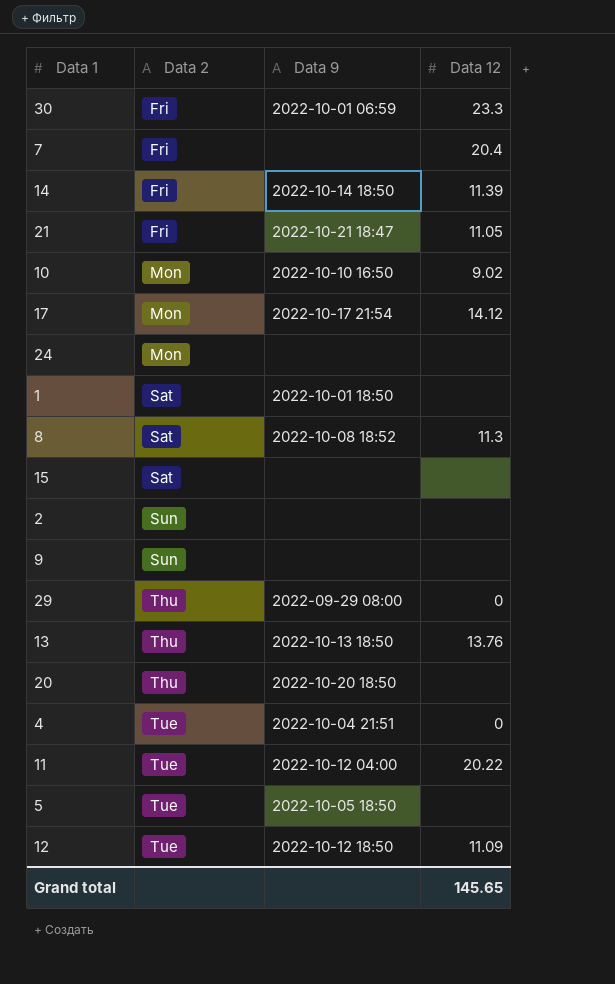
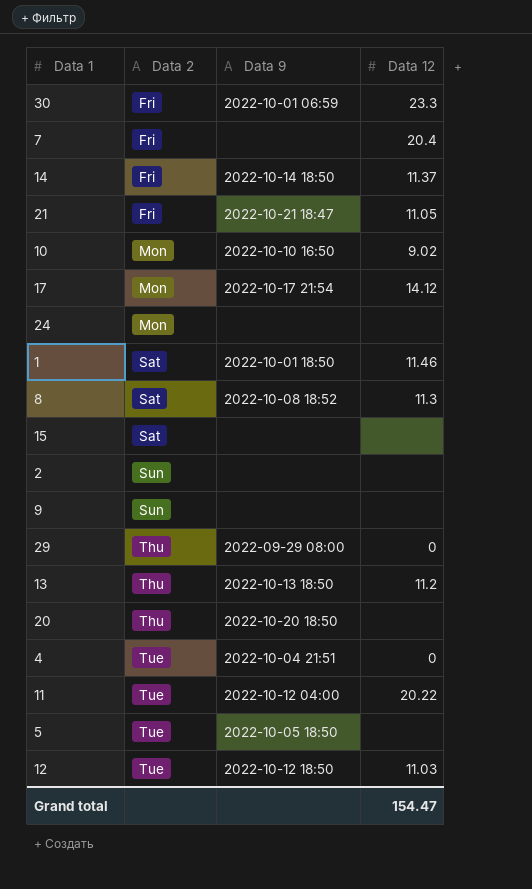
14 | Data 12: 11.39 -> 11.37
1 | Data 12: none -> 11.46
13 | Data 12: 13.76 -> 11.2
12 | Data 12: 11.09 -> 11.03
Grand total | Data 12: 145.65 -> 154.47

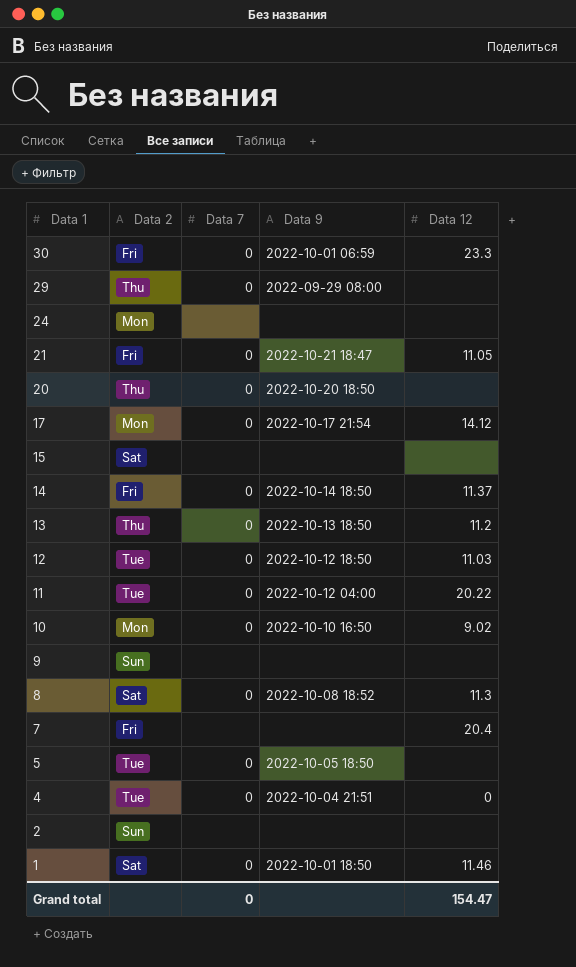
row order: Data 2 ascending -> Data 1 descending
column Data 7 | position: none -> 3
29 | Data 12: 0 -> none

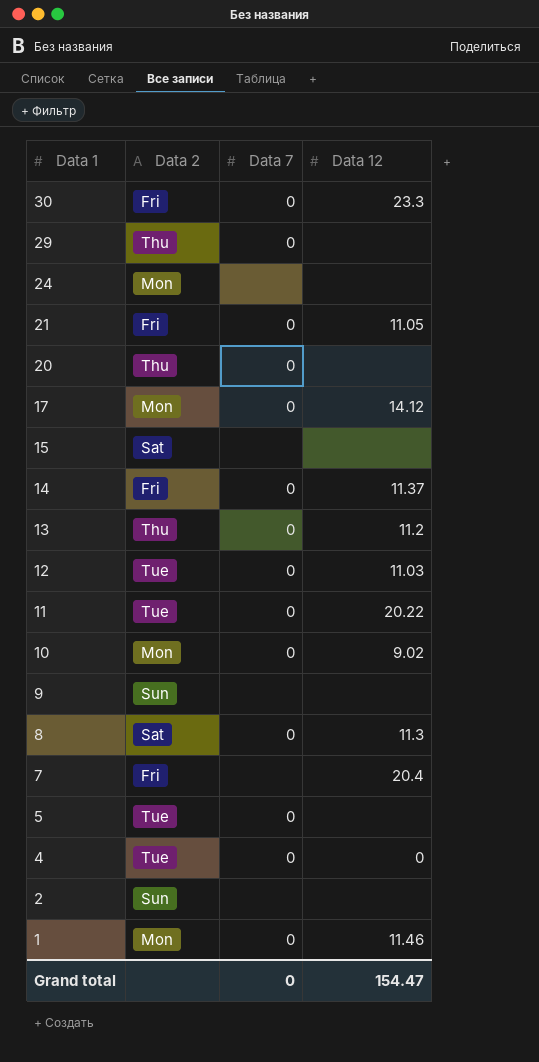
column Data 9 | position: 4 -> none
1 | Data 2: Sat -> Mon

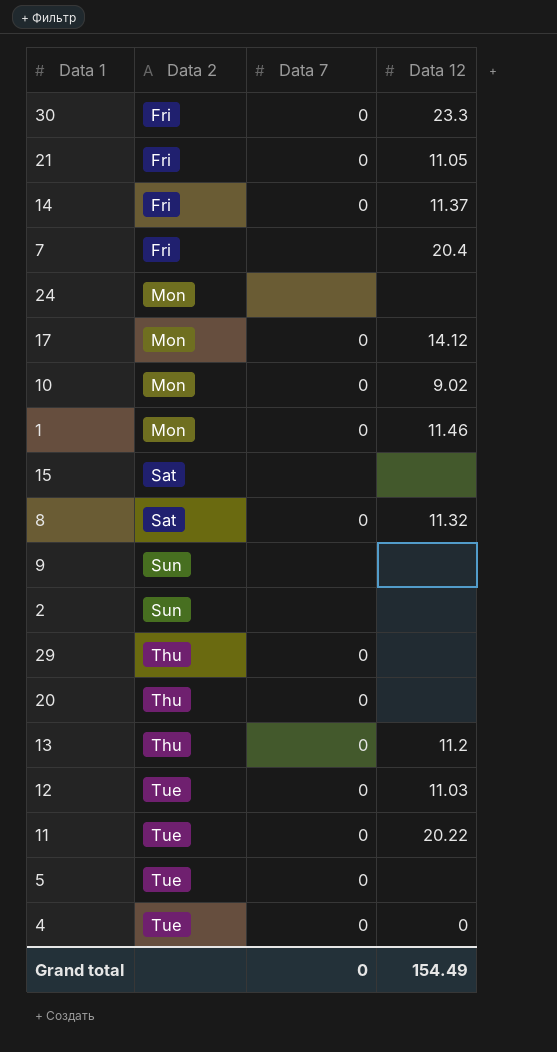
row order: Data 1 descending -> Data 2 ascending
8 | Data 12: 11.3 -> 11.32
Grand total | Data 12: 154.47 -> 154.49

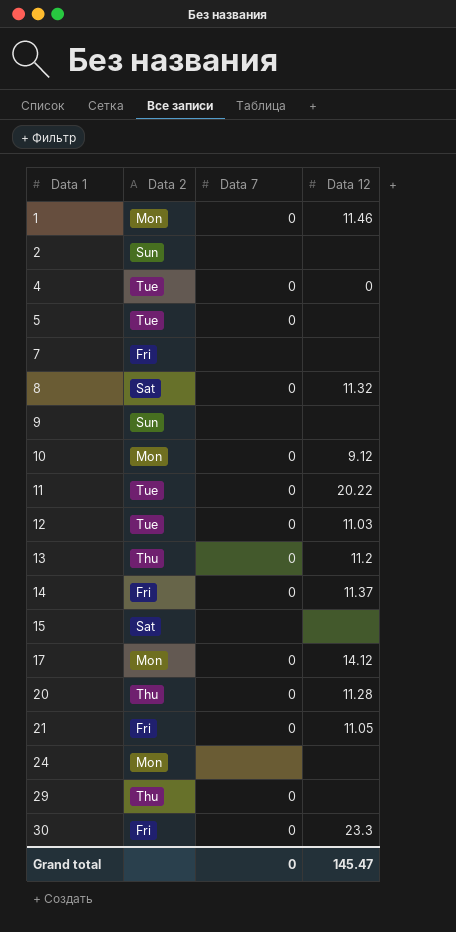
row order: Data 2 ascending -> Data 1 ascending
7 | Data 12: 20.4 -> none
10 | Data 12: 9.02 -> 9.12
20 | Data 12: none -> 11.28
Grand total | Data 12: 154.49 -> 145.47

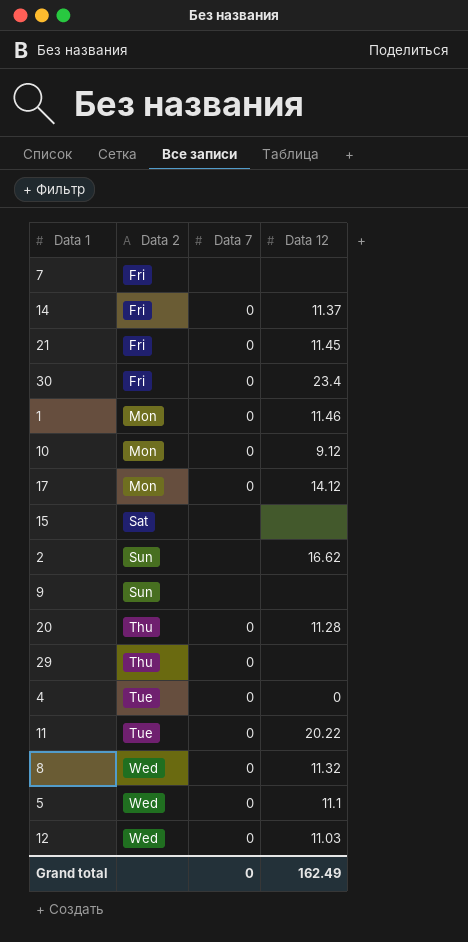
row order: Data 1 ascending -> Data 2 ascending
row 13: Thu | 0 | 11.2 -> none
row 24: Mon | none | none -> none
21 | Data 12: 11.05 -> 11.45
30 | Data 12: 23.3 -> 23.4
2 | Data 12: none -> 16.62
8 | Data 2: Sat -> Wed
5 | Data 2: Tue -> Wed
5 | Data 12: none -> 11.1
12 | Data 2: Tue -> Wed
Grand total | Data 12: 145.47 -> 162.49

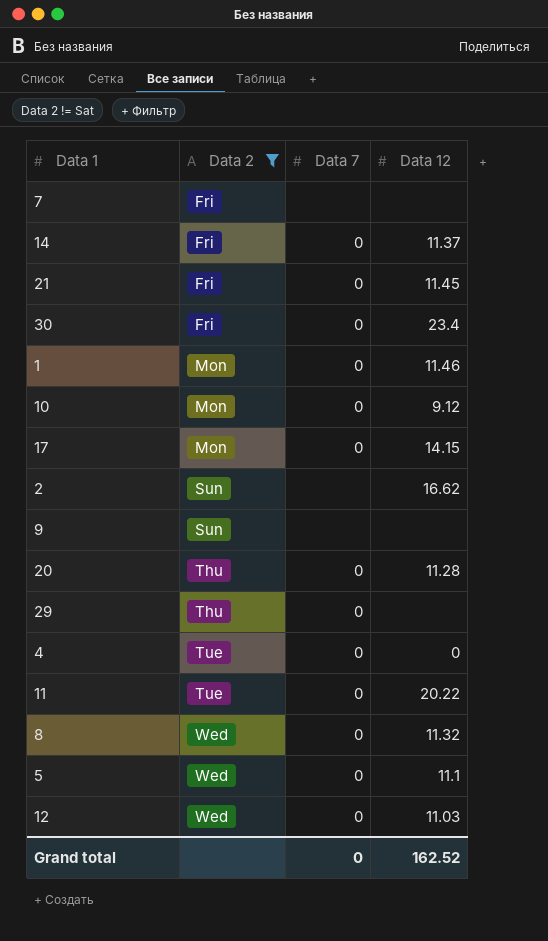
filter: none -> Data 2 != Sat
17 | Data 12: 14.12 -> 14.15
Grand total | Data 12: 162.49 -> 162.52

